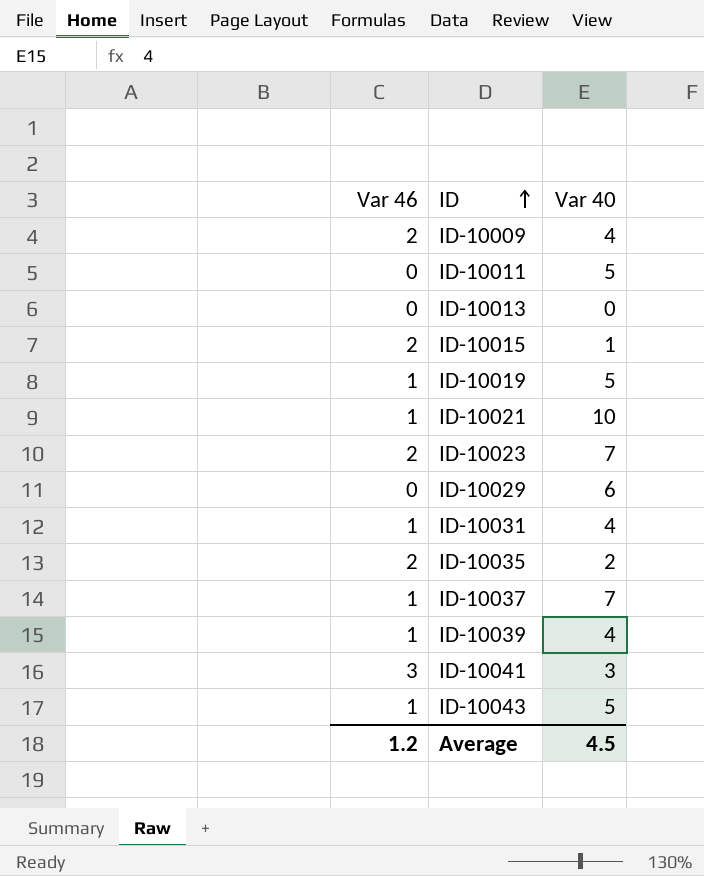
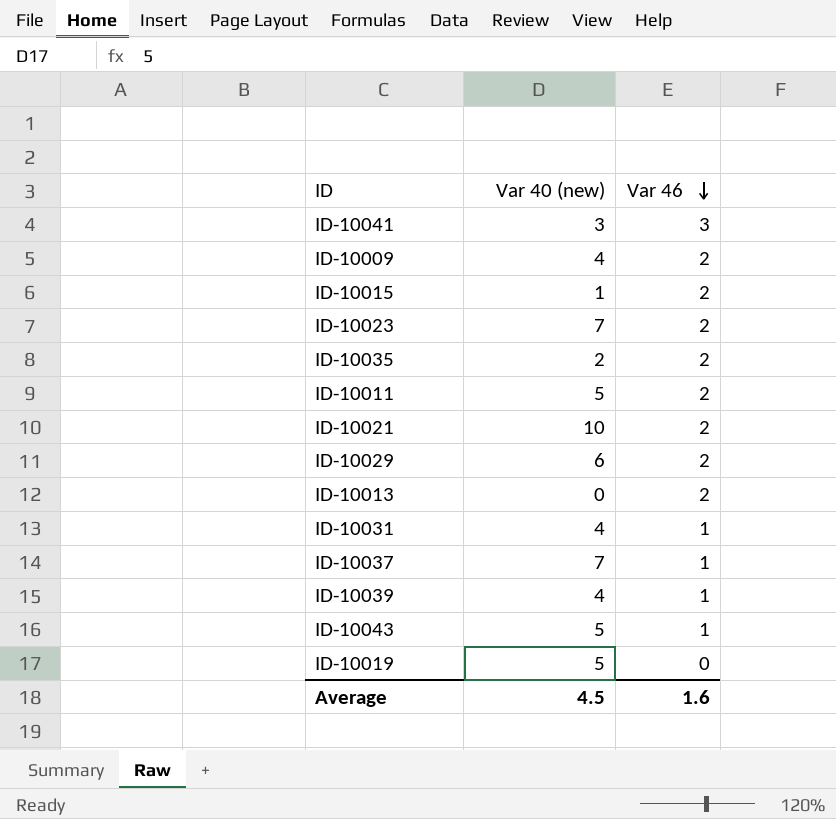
row order: ID ascending -> Var 46 descending
column name: Var 40 -> Var 40 (new)
column Var 46 | position: 1 -> 3
ID-10011 | Var 46: 0 -> 2
ID-10021 | Var 46: 1 -> 2
ID-10029 | Var 46: 0 -> 2
ID-10013 | Var 46: 0 -> 2
ID-10019 | Var 46: 1 -> 0
Average | Var 46: 1.2 -> 1.6

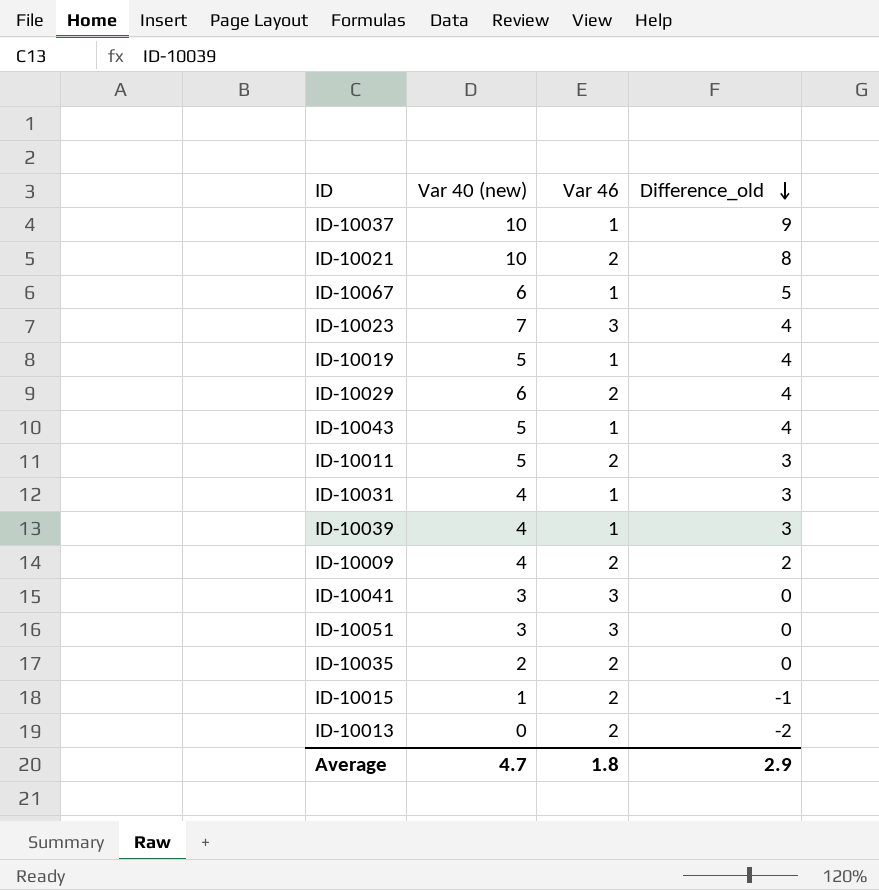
row order: Var 46 descending -> Difference_old descending
column Difference_old | formula: none -> [Var 40 (new)] - [Var 46]
ID-10037 | Var 40 (new): 7 -> 10
row ID-10067: none -> 6 | 1 | 5
ID-10023 | Var 46: 2 -> 3
ID-10019 | Var 46: 0 -> 1
row ID-10051: none -> 3 | 3 | 0
Average | Var 40 (new): 4.5 -> 4.7
Average | Var 46: 1.6 -> 1.8

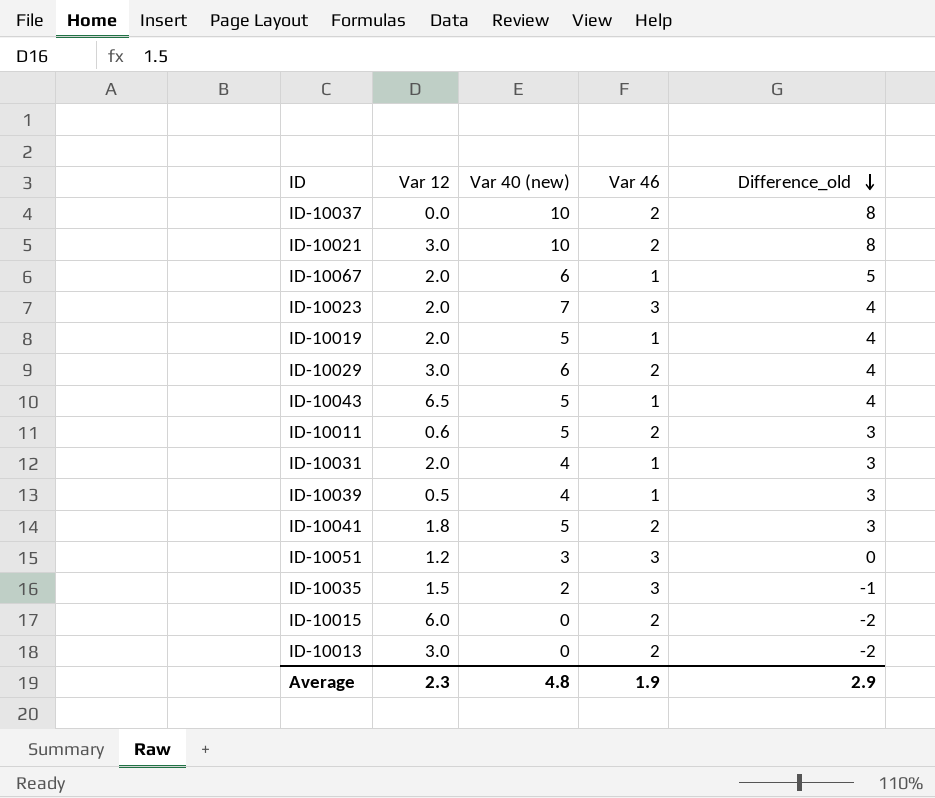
column Var 12 | position: none -> 2
row ID-10009: 4 | 2 | 2 -> none
ID-10037 | Var 46: 1 -> 2
ID-10037 | Difference_old: 9 -> 8
ID-10041 | Var 40 (new): 3 -> 5
ID-10041 | Var 46: 3 -> 2
ID-10041 | Difference_old: 0 -> 3
ID-10035 | Var 46: 2 -> 3
ID-10035 | Difference_old: 0 -> -1
ID-10015 | Var 40 (new): 1 -> 0
ID-10015 | Difference_old: -1 -> -2
Average | Var 40 (new): 4.7 -> 4.8
Average | Var 46: 1.8 -> 1.9

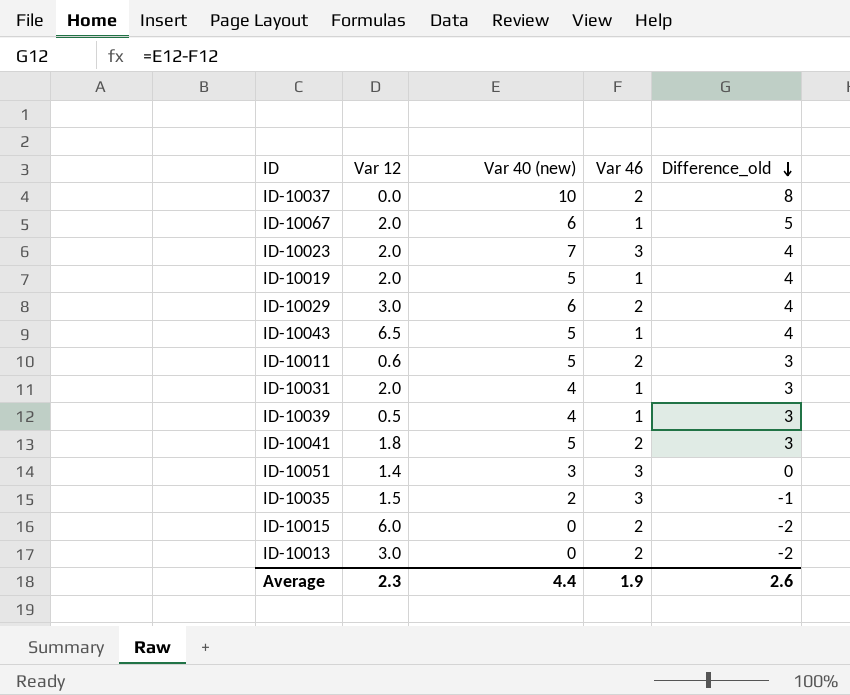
row ID-10021: 3.0 | 10 | 2 | 8 -> none
ID-10051 | Var 12: 1.2 -> 1.4
Average | Var 40 (new): 4.8 -> 4.4
Average | Difference_old: 2.9 -> 2.6

